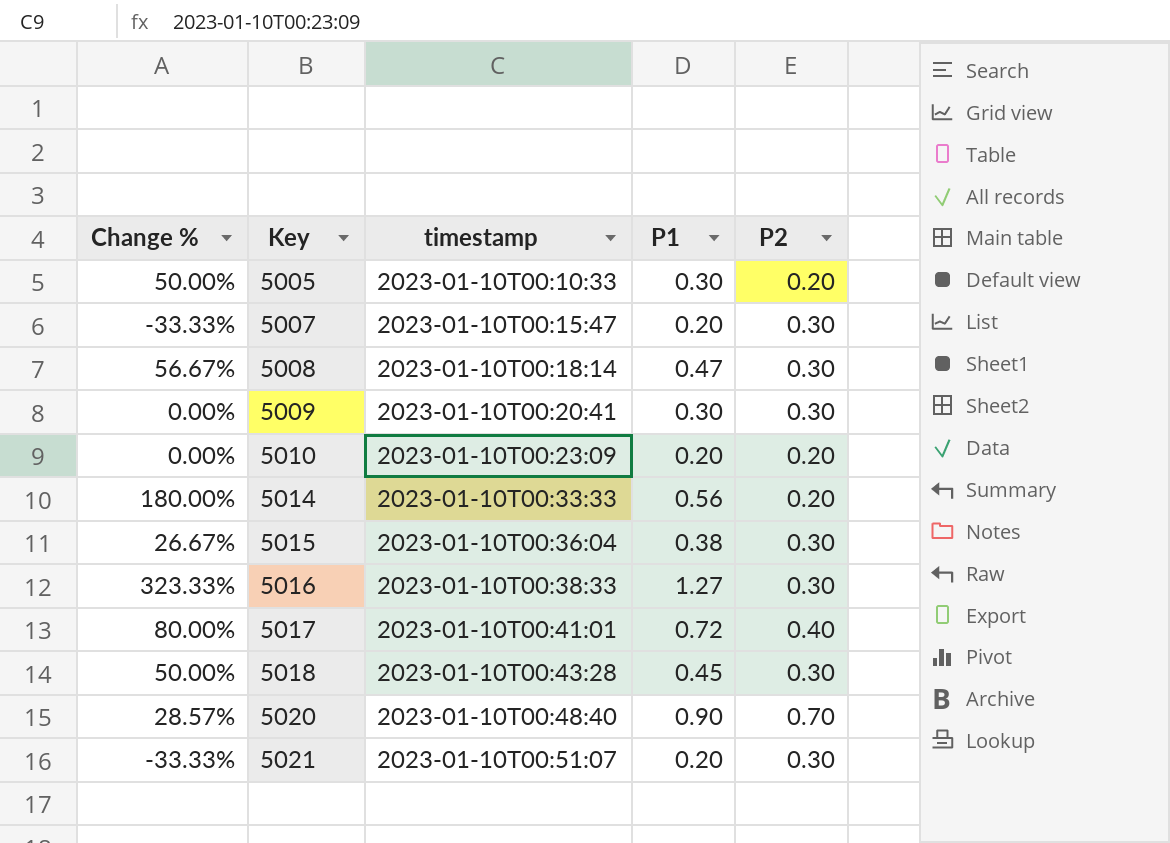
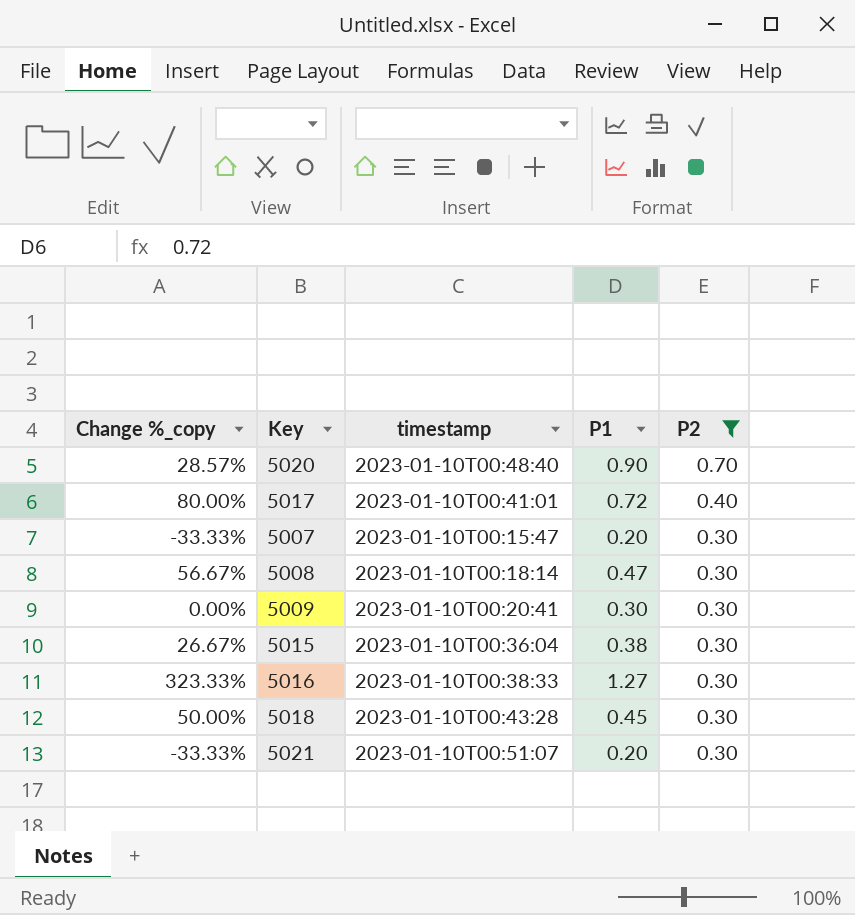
filter: none -> P2 != 0.20
row order: Key ascending -> P2 descending
column name: Change % -> Change %_copy

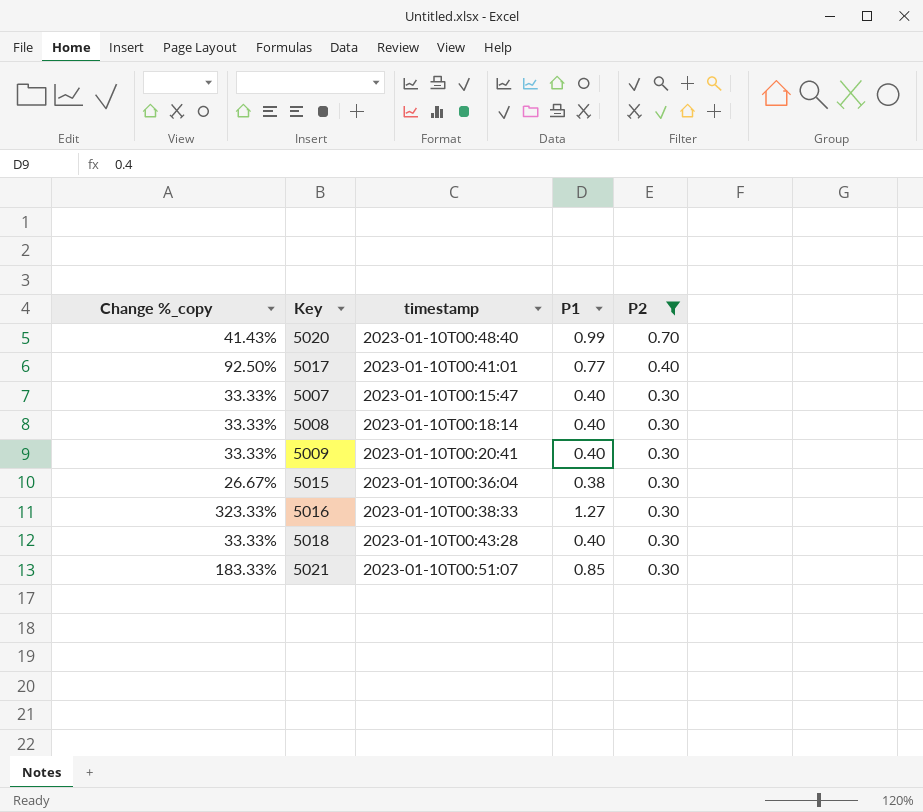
5020 | Change %_copy: 28.57% -> 41.43%
5020 | P1: 0.90 -> 0.99
5017 | Change %_copy: 80.00% -> 92.50%
5017 | P1: 0.72 -> 0.77
5007 | Change %_copy: -33.33% -> 33.33%
5007 | P1: 0.20 -> 0.40
5008 | Change %_copy: 56.67% -> 33.33%
5008 | P1: 0.47 -> 0.40
5009 | Change %_copy: 0.00% -> 33.33%
5009 | P1: 0.30 -> 0.40
5018 | Change %_copy: 50.00% -> 33.33%
5018 | P1: 0.45 -> 0.40
5021 | Change %_copy: -33.33% -> 183.33%
5021 | P1: 0.20 -> 0.85

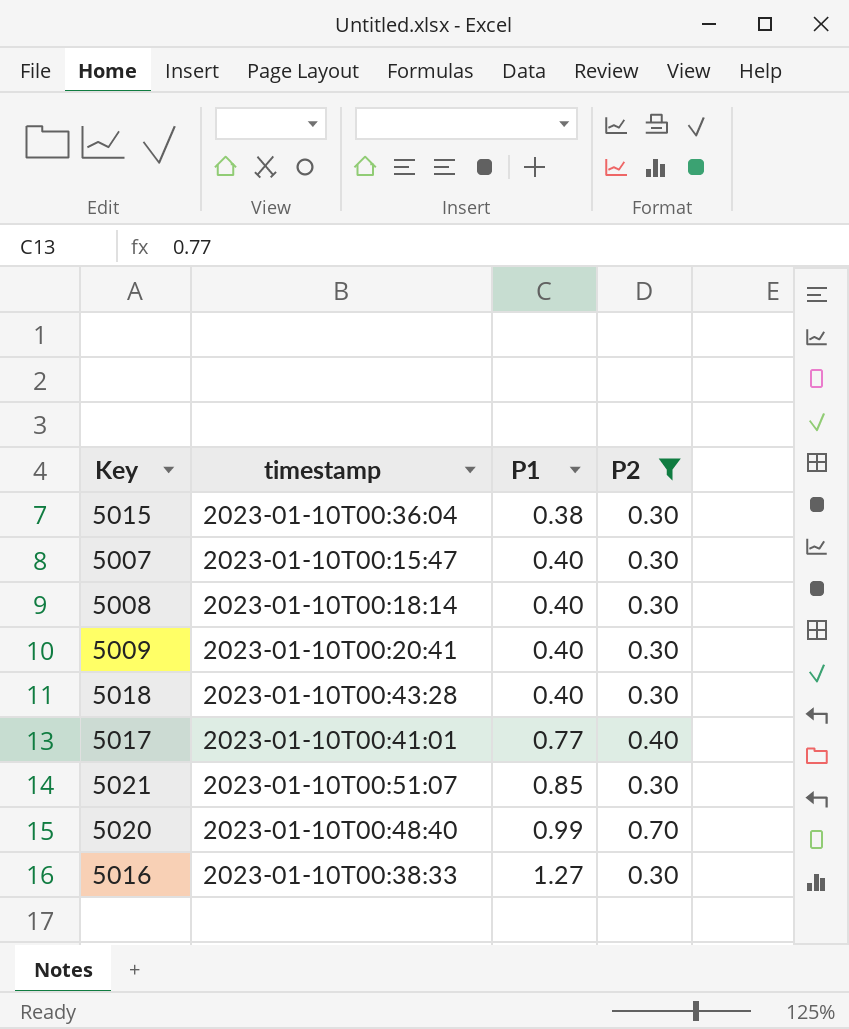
row order: P2 descending -> P1 ascending
column Change %_copy | formula: ([P1] - [P2]) / [P2] -> none

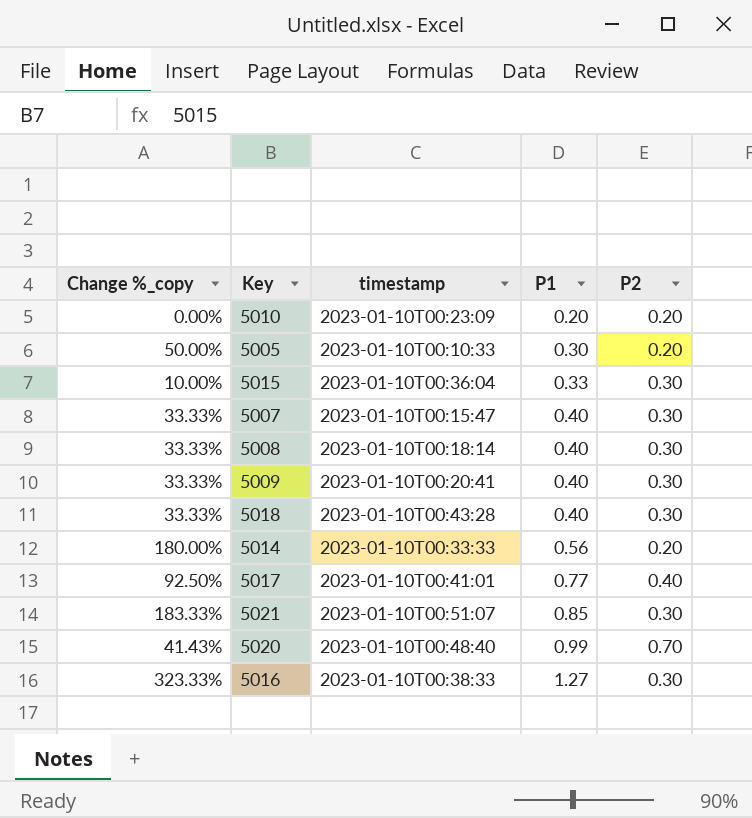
filter: P2 != 0.20 -> none
column Change %_copy | formula: none -> ([P1] - [P2]) / [P2]
5015 | P1: 0.38 -> 0.33

